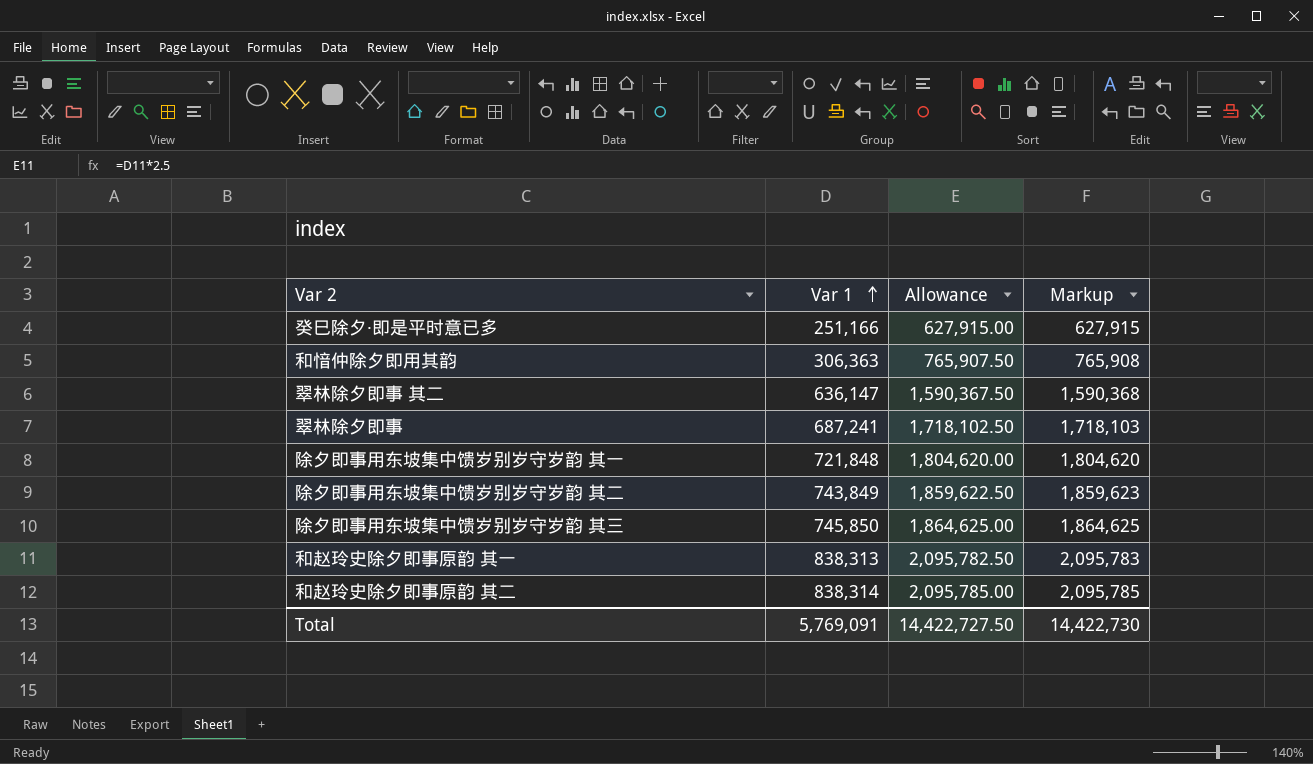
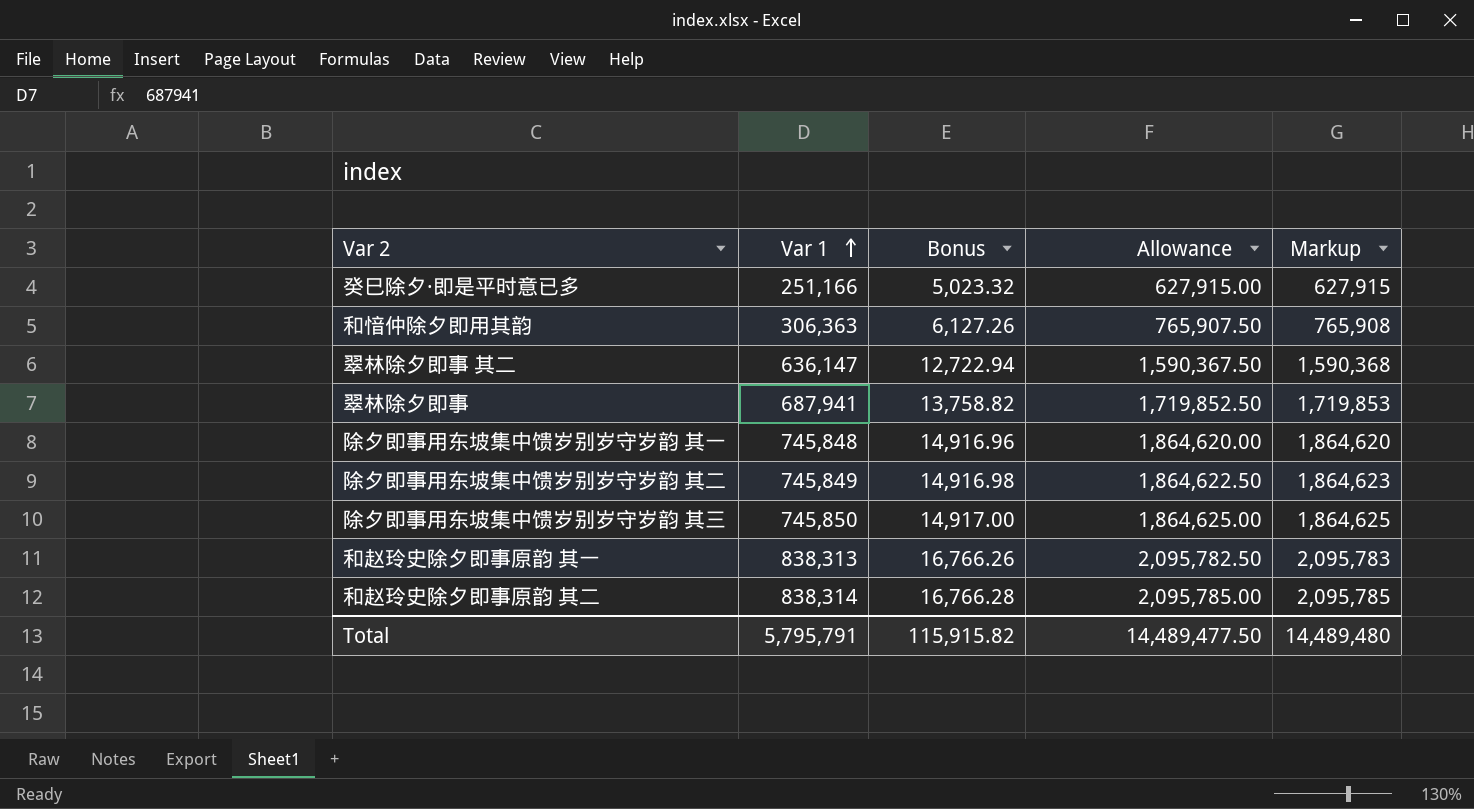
column Bonus | formula: none -> [Var 1] * 0.02
翠林除夕即事 | Var 1: 687,241 -> 687,941
翠林除夕即事 | Allowance: 1,718,102.50 -> 1,719,852.50
翠林除夕即事 | Markup: 1,718,103 -> 1,719,853
除夕即事用东坡集中馈岁别岁守岁韵 其一 | Var 1: 721,848 -> 745,848
除夕即事用东坡集中馈岁别岁守岁韵 其一 | Allowance: 1,804,620.00 -> 1,864,620.00
除夕即事用东坡集中馈岁别岁守岁韵 其一 | Markup: 1,804,620 -> 1,864,620
除夕即事用东坡集中馈岁别岁守岁韵 其二 | Var 1: 743,849 -> 745,849
除夕即事用东坡集中馈岁别岁守岁韵 其二 | Allowance: 1,859,622.50 -> 1,864,622.50
除夕即事用东坡集中馈岁别岁守岁韵 其二 | Markup: 1,859,623 -> 1,864,623
Total | Var 1: 5,769,091 -> 5,795,791
Total | Allowance: 14,422,727.50 -> 14,489,477.50
Total | Markup: 14,422,730 -> 14,489,480

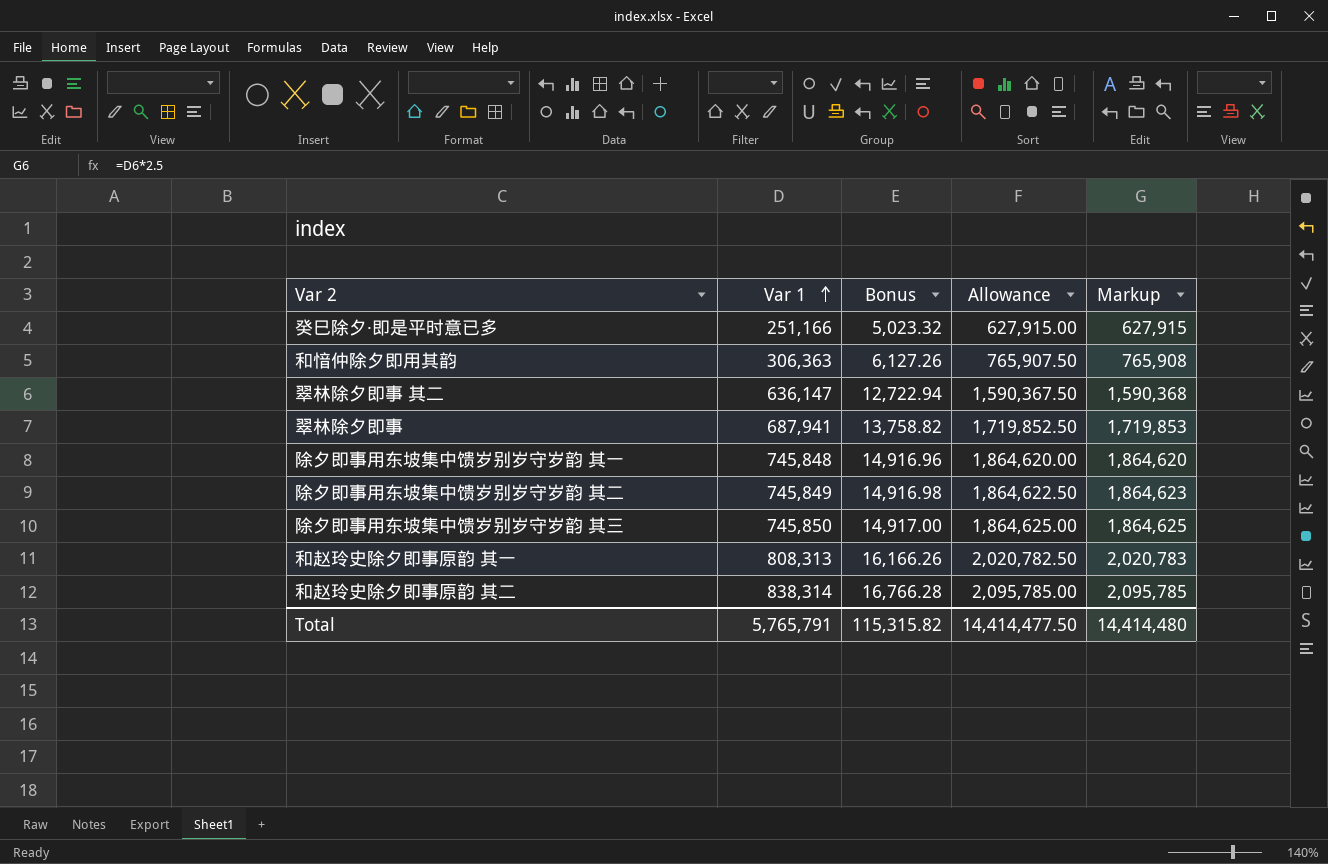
和赵玲史除夕即事原韵 其一 | Var 1: 838,313 -> 808,313
和赵玲史除夕即事原韵 其一 | Bonus: 16,766.26 -> 16,166.26
和赵玲史除夕即事原韵 其一 | Allowance: 2,095,782.50 -> 2,020,782.50
和赵玲史除夕即事原韵 其一 | Markup: 2,095,783 -> 2,020,783
Total | Var 1: 5,795,791 -> 5,765,791
Total | Bonus: 115,915.82 -> 115,315.82
Total | Allowance: 14,489,477.50 -> 14,414,477.50
Total | Markup: 14,489,480 -> 14,414,480

